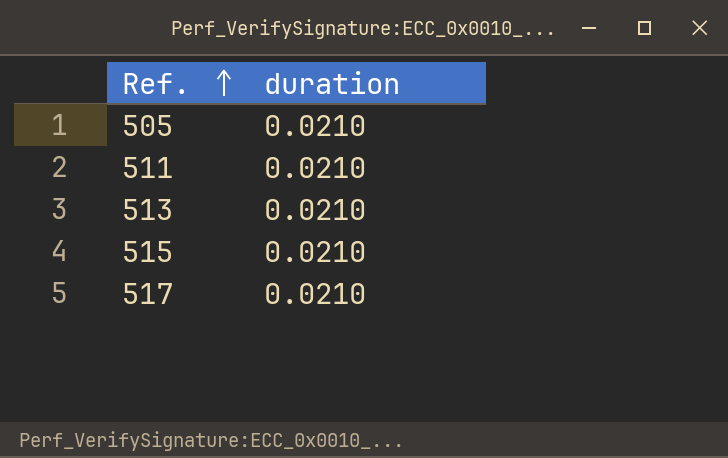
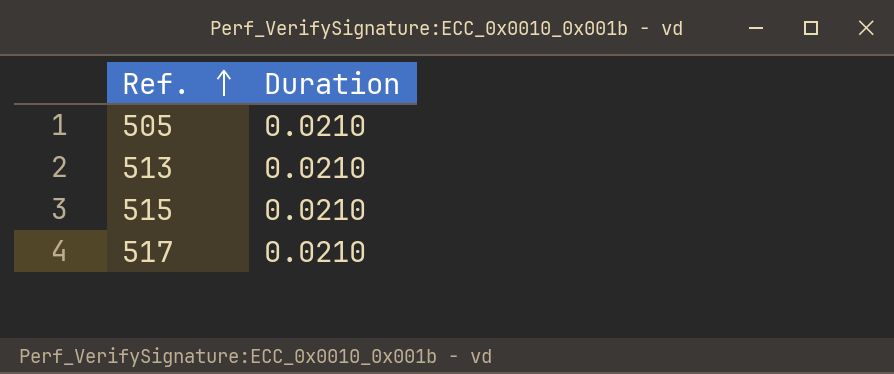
column name: duration -> Duration
row 511: 0.0210 -> none

